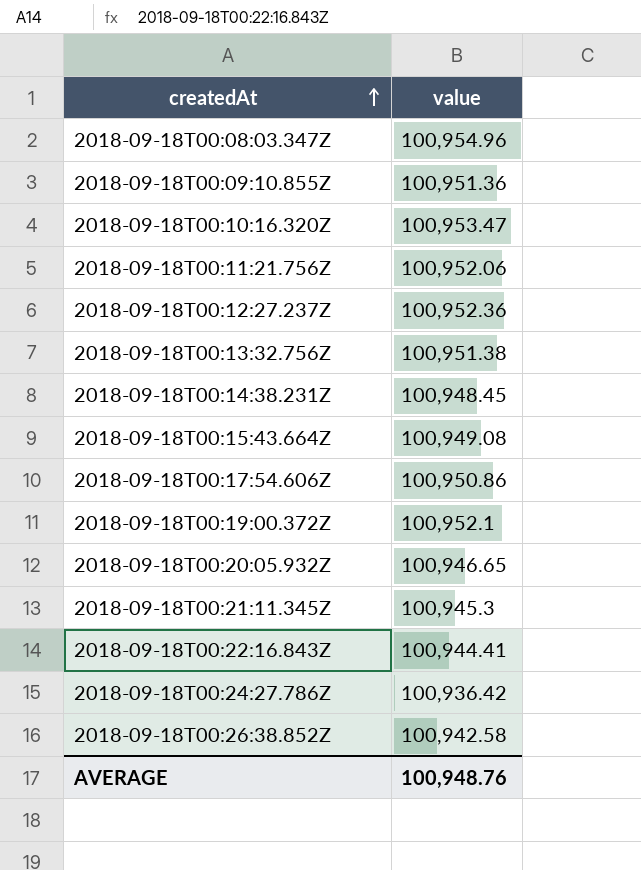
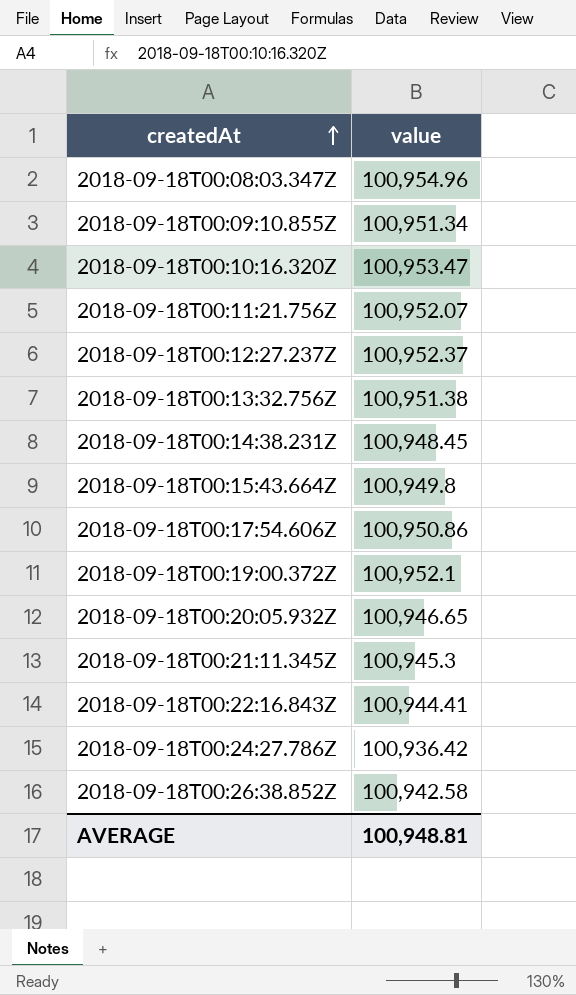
2018-09-18T00:09:10.855Z | value: 100,951.36 -> 100,951.34
2018-09-18T00:11:21.756Z | value: 100,952.06 -> 100,952.07
2018-09-18T00:12:27.237Z | value: 100,952.36 -> 100,952.37
2018-09-18T00:15:43.664Z | value: 100,949.08 -> 100,949.8
AVERAGE | value: 100,948.76 -> 100,948.81

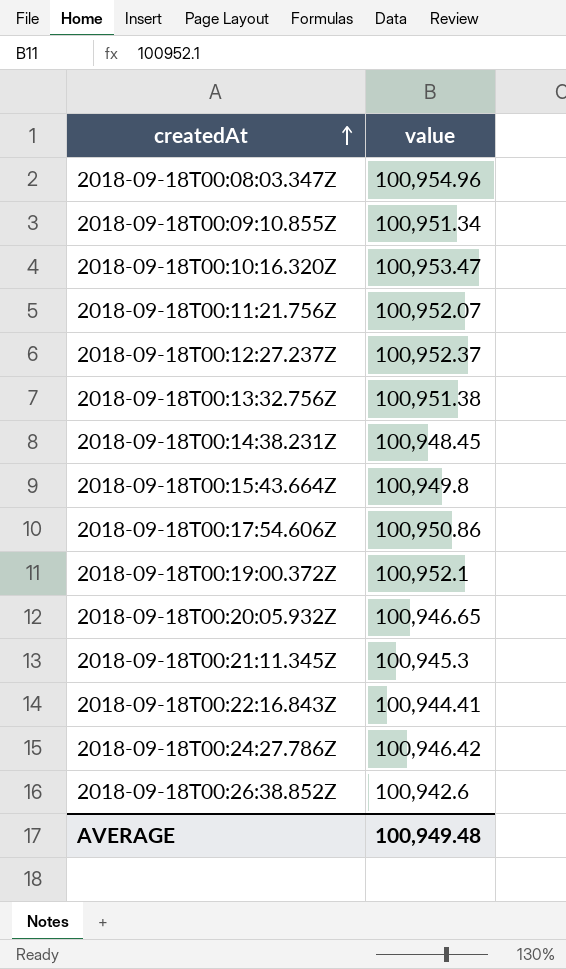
2018-09-18T00:24:27.786Z | value: 100,936.42 -> 100,946.42
2018-09-18T00:26:38.852Z | value: 100,942.58 -> 100,942.6
AVERAGE | value: 100,948.81 -> 100,949.48

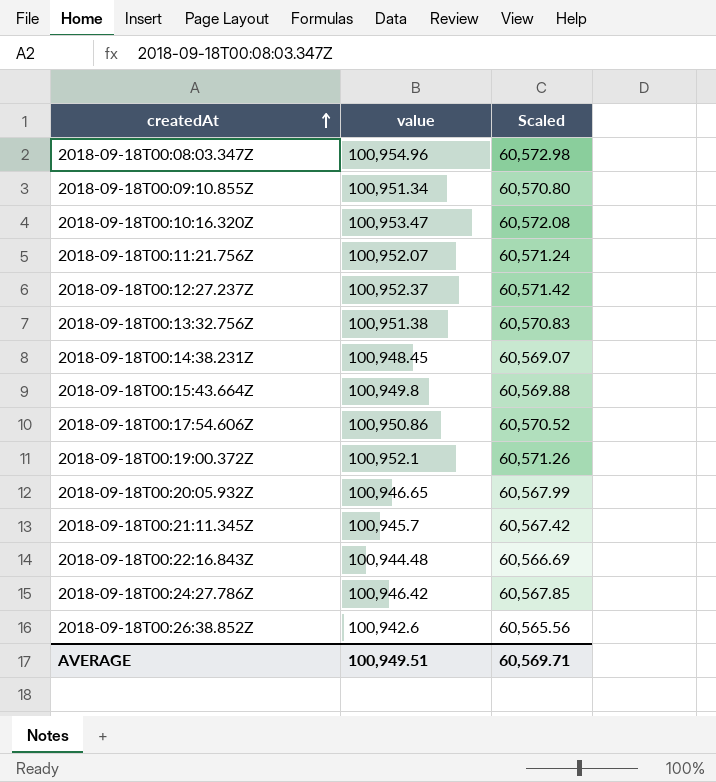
column Scaled | formula: none -> [value] * 0.6
2018-09-18T00:21:11.345Z | value: 100,945.3 -> 100,945.7
2018-09-18T00:22:16.843Z | value: 100,944.41 -> 100,944.48
AVERAGE | value: 100,949.48 -> 100,949.51

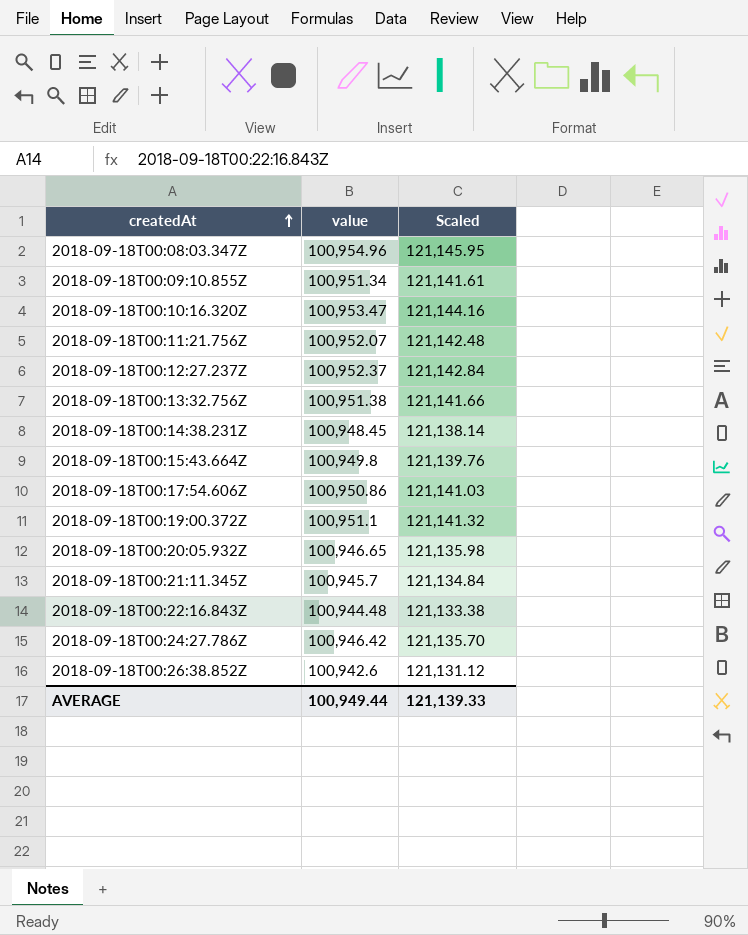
column Scaled | formula: [value] * 0.6 -> [value] * 1.2
2018-09-18T00:19:00.372Z | value: 100,952.1 -> 100,951.1
AVERAGE | value: 100,949.51 -> 100,949.44
AVERAGE | Scaled: 60,569.71 -> 121,139.33

